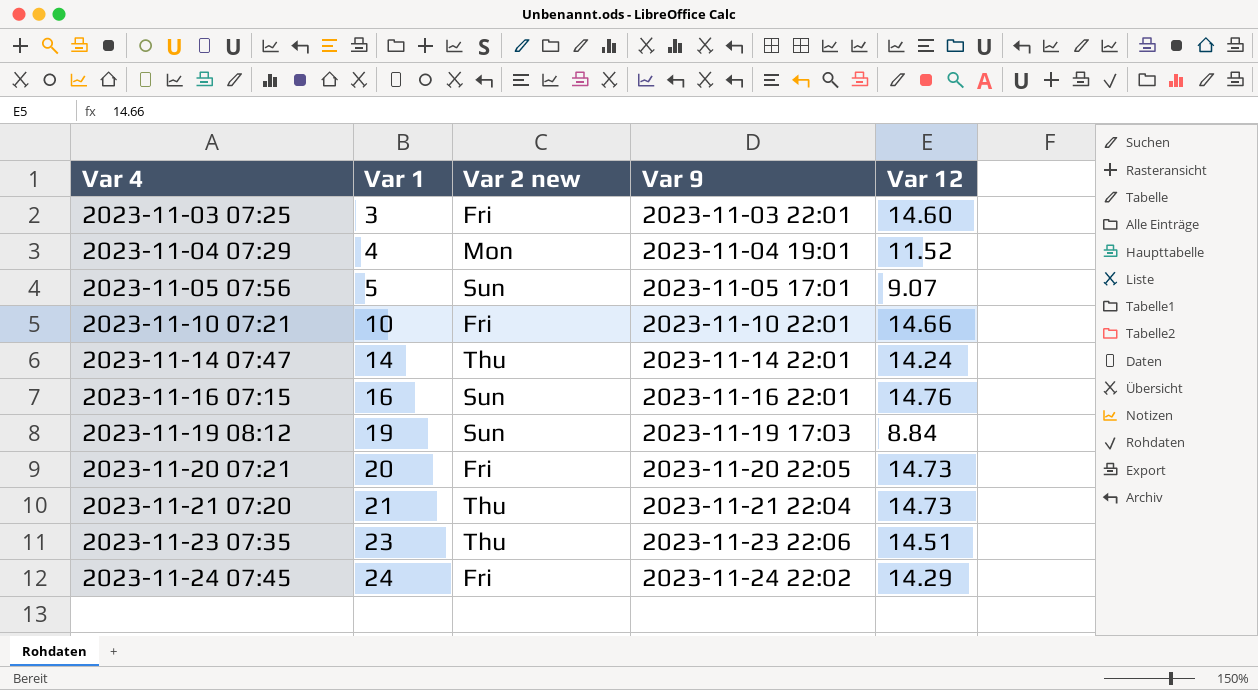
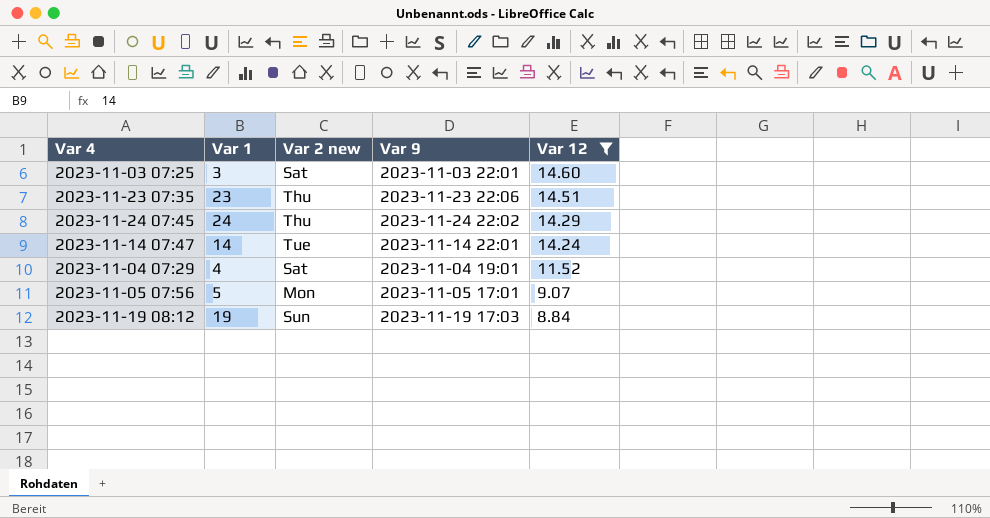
filter: none -> Var 12 <= 14.60
row order: Var 4 ascending -> Var 12 descending
2023-11-03 07:25 | Var 2 new: Fri -> Sat
2023-11-24 07:45 | Var 2 new: Fri -> Thu
2023-11-14 07:47 | Var 2 new: Thu -> Tue
2023-11-04 07:29 | Var 2 new: Mon -> Sat
2023-11-05 07:56 | Var 2 new: Sun -> Mon

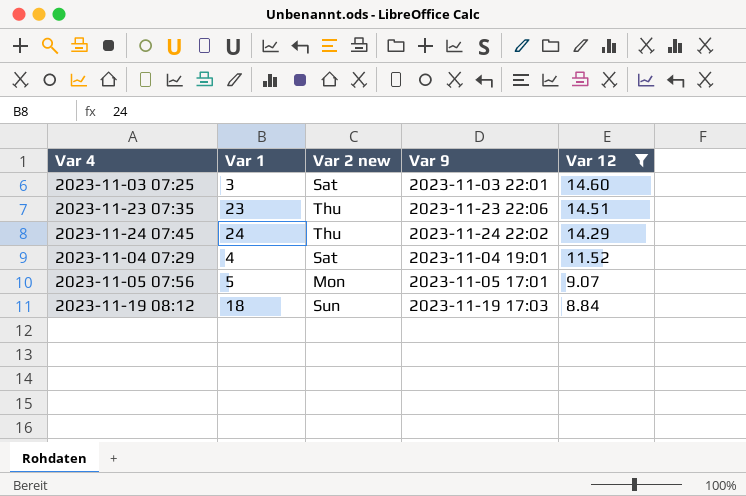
row 2023-11-14 07:47: 14 | Tue | 2023-11-14 22:01 | 14.24 -> none
2023-11-19 08:12 | Var 1: 19 -> 18

